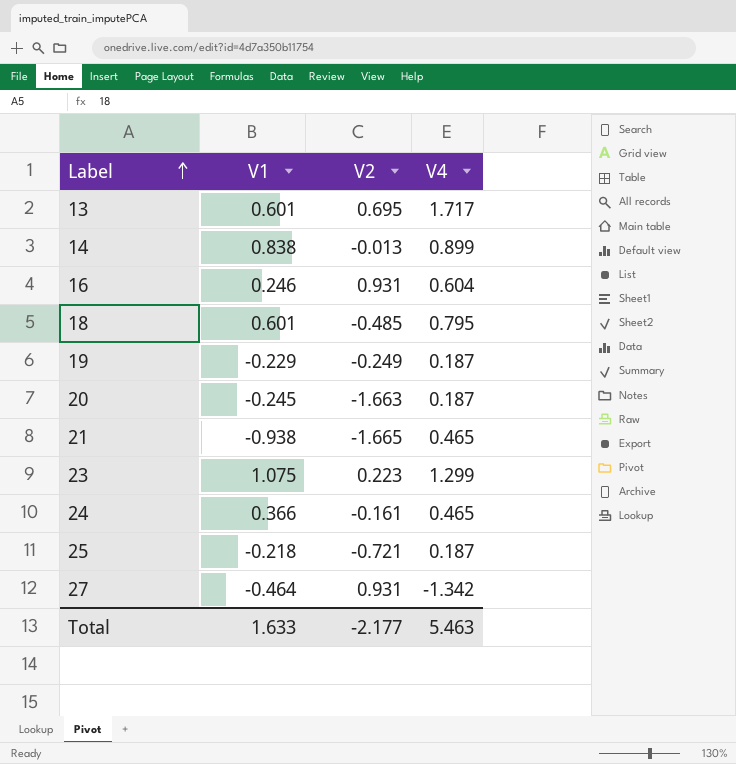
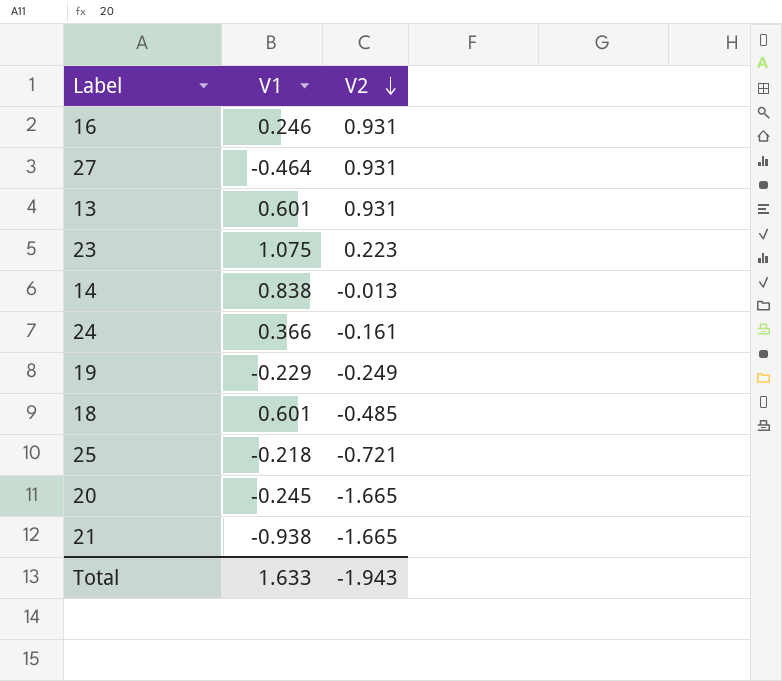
row order: Label ascending -> V2 descending
column V4 | position: 4 -> none
13 | V2: 0.695 -> 0.931
20 | V2: -1.663 -> -1.665
Total | V2: -2.177 -> -1.943

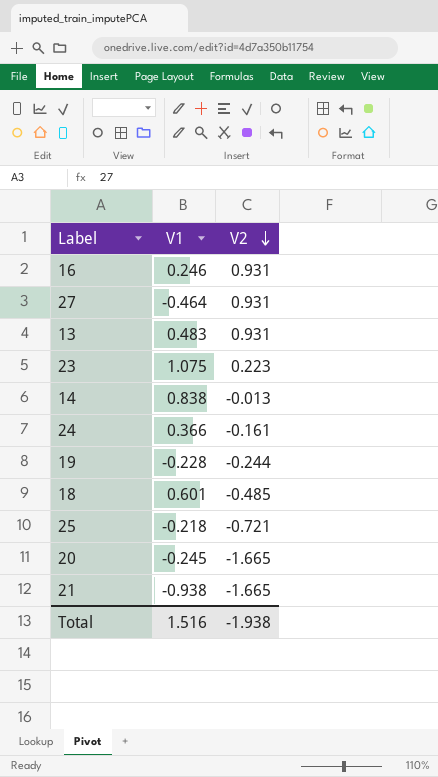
13 | V1: 0.601 -> 0.483
19 | V1: -0.229 -> -0.228
19 | V2: -0.249 -> -0.244
Total | V1: 1.633 -> 1.516
Total | V2: -1.943 -> -1.938

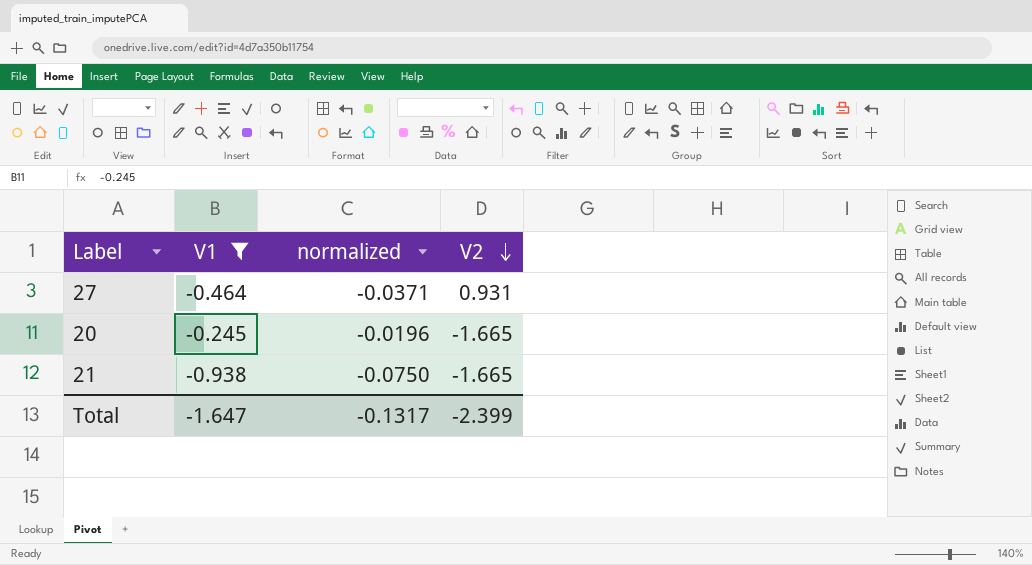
filter: none -> V1 <= -0.245
column normalized | formula: none -> [V1] * 0.08
Total | V1: 1.516 -> -1.647
Total | V2: -1.938 -> -2.399

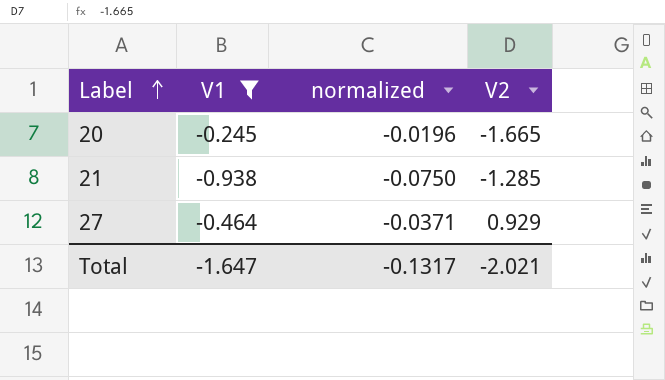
row order: V2 descending -> Label ascending
21 | V2: -1.665 -> -1.285
27 | V2: 0.931 -> 0.929
Total | V2: -2.399 -> -2.021

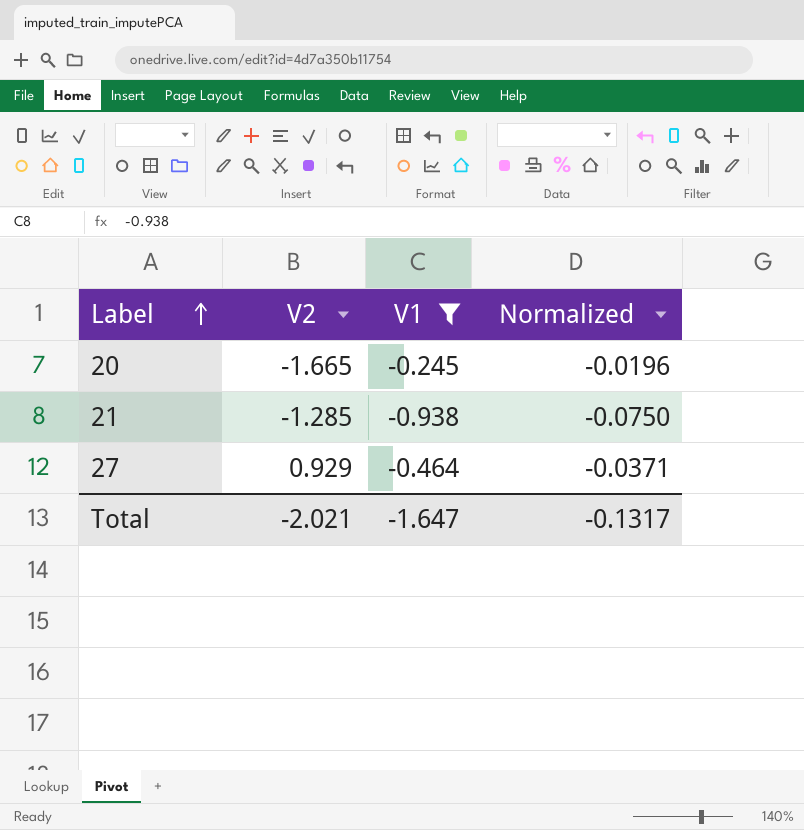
column V2 | position: 4 -> 2
column name: normalized -> Normalized

